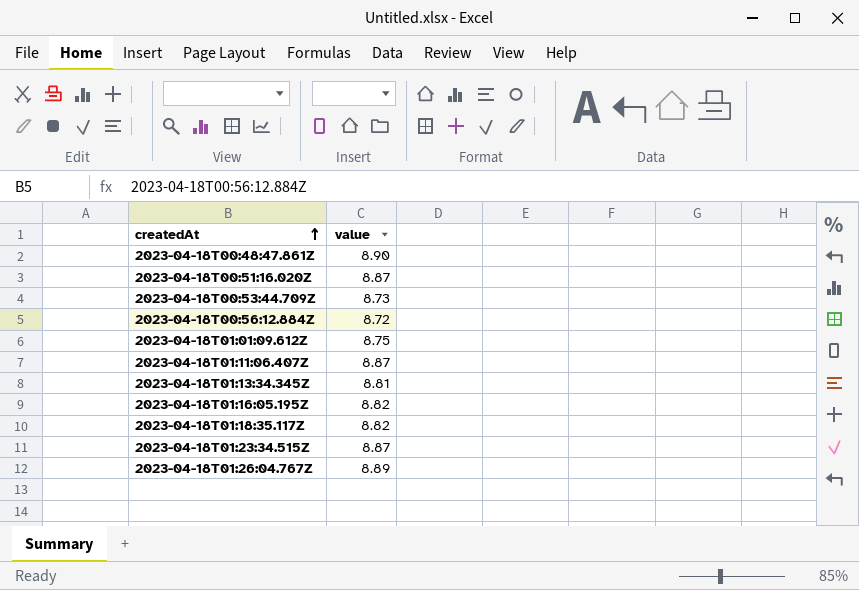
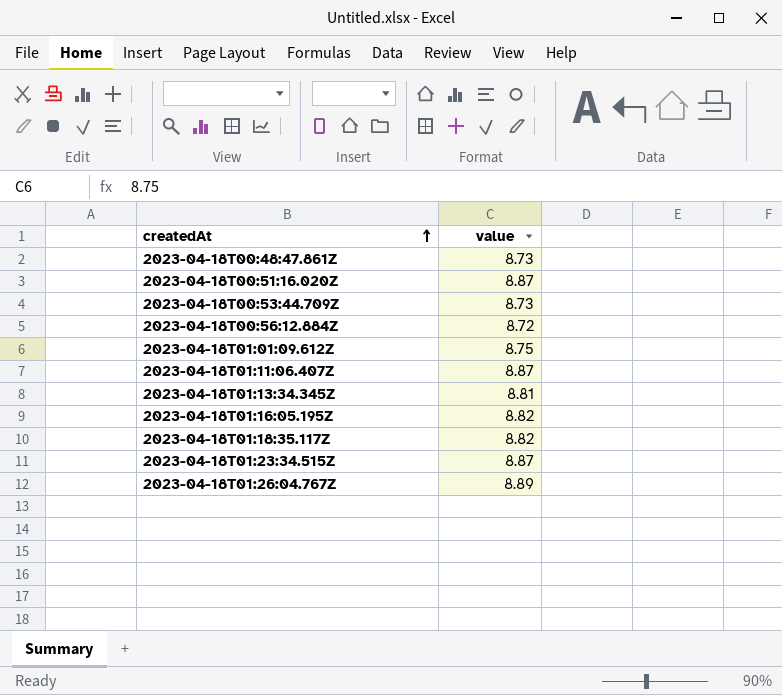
2023-04-18T00:48:47.861Z | value: 8.90 -> 8.73

